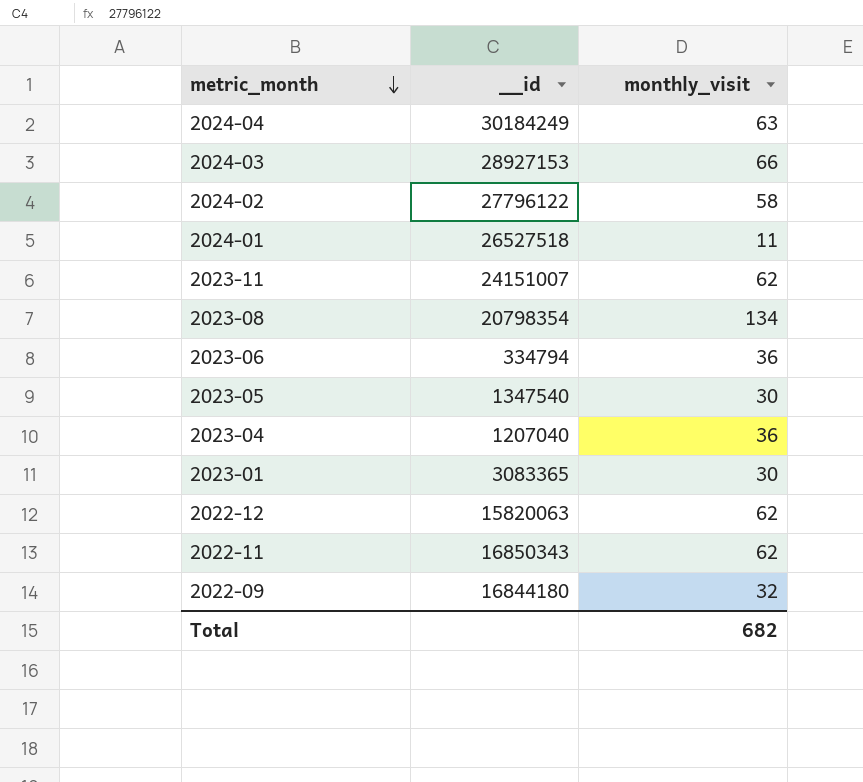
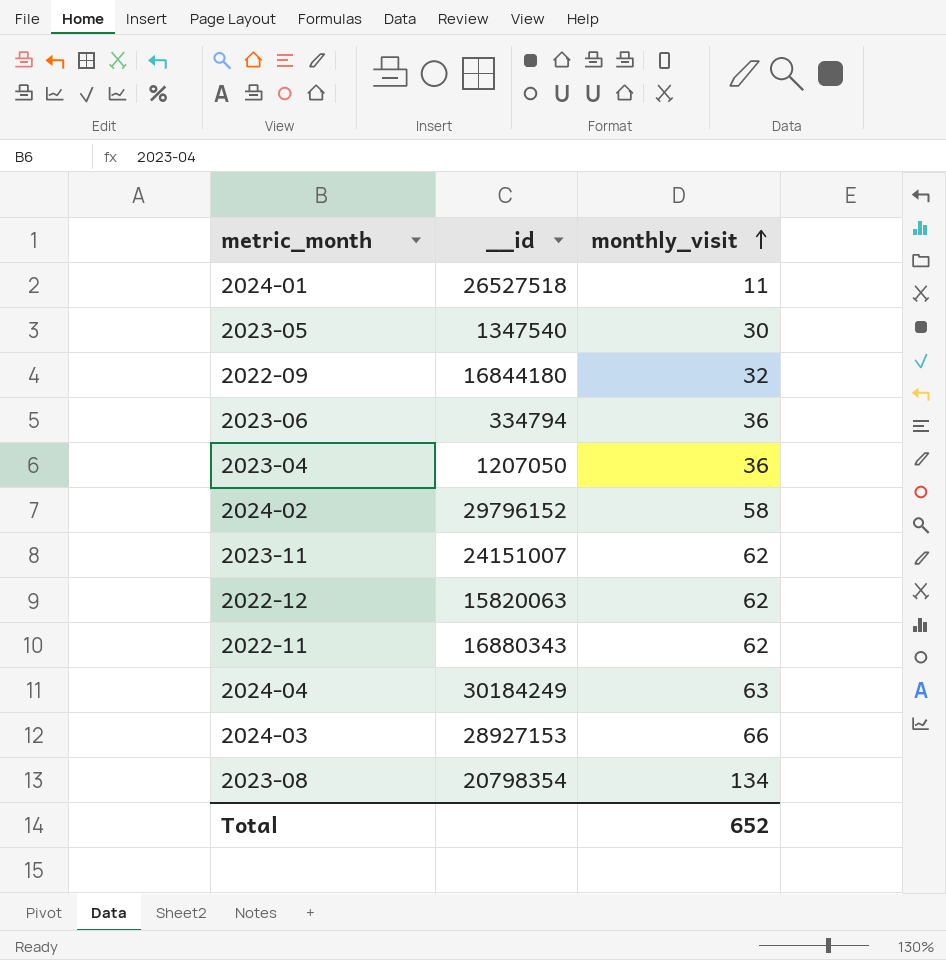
row order: metric_month descending -> monthly_visit ascending
row 2023-01: 3083365 | 30 -> none
2023-04 | __id: 1207040 -> 1207050
2024-02 | __id: 27796122 -> 29796152
2022-11 | __id: 16850343 -> 16880343
Total | monthly_visit: 682 -> 652

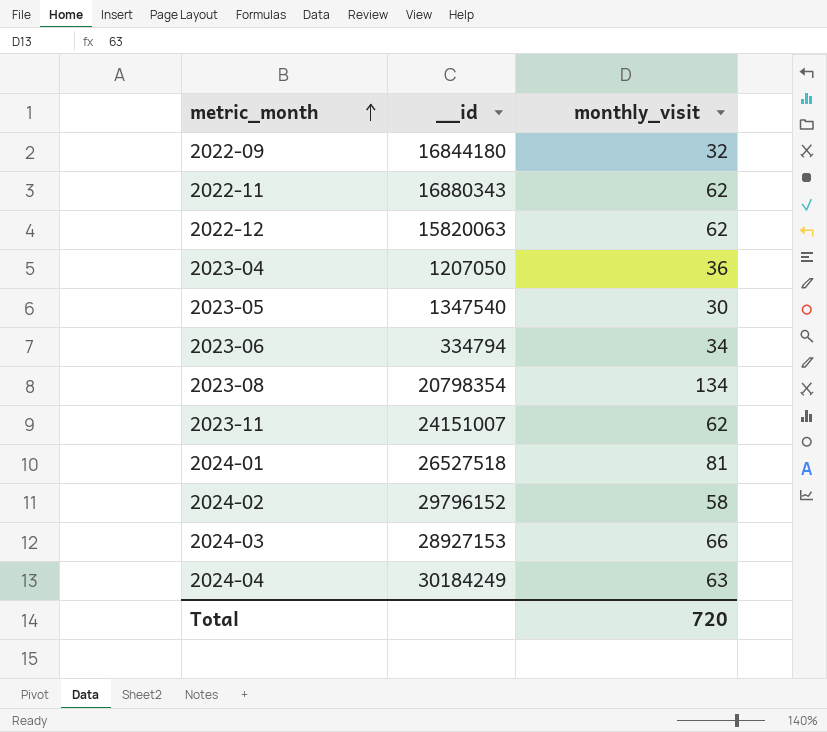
row order: monthly_visit ascending -> metric_month ascending
2023-06 | monthly_visit: 36 -> 34
2024-01 | monthly_visit: 11 -> 81
Total | monthly_visit: 652 -> 720

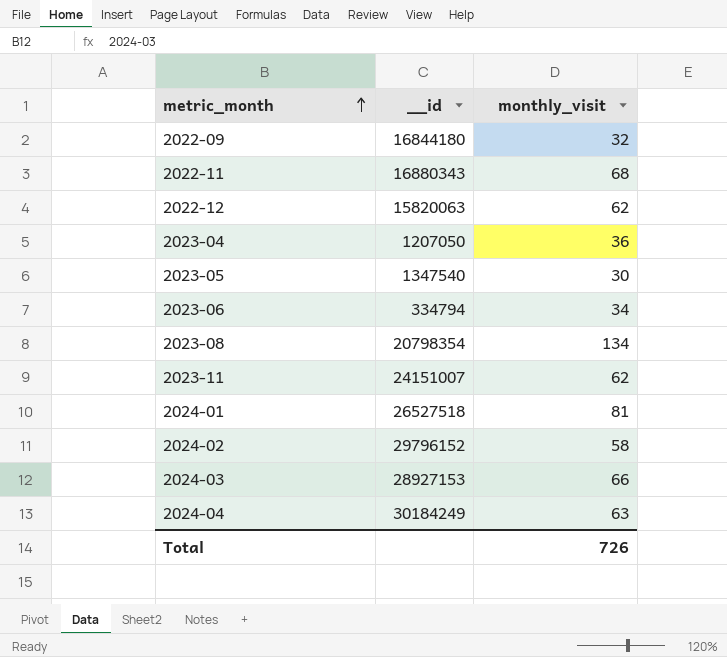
2022-11 | monthly_visit: 62 -> 68
Total | monthly_visit: 720 -> 726

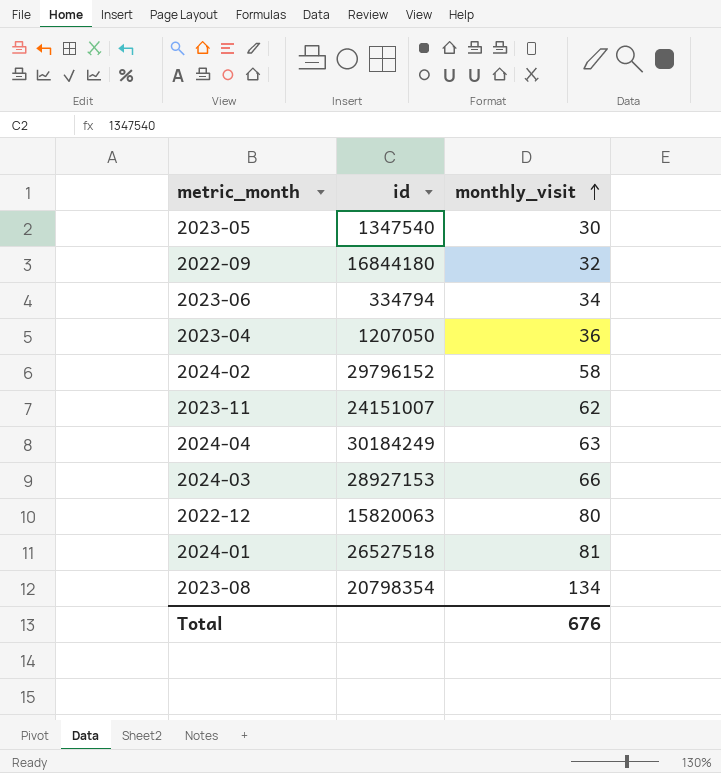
row order: metric_month ascending -> monthly_visit ascending
column name: __id -> id
row 2022-11: 16880343 | 68 -> none
2022-12 | monthly_visit: 62 -> 80
Total | monthly_visit: 726 -> 676

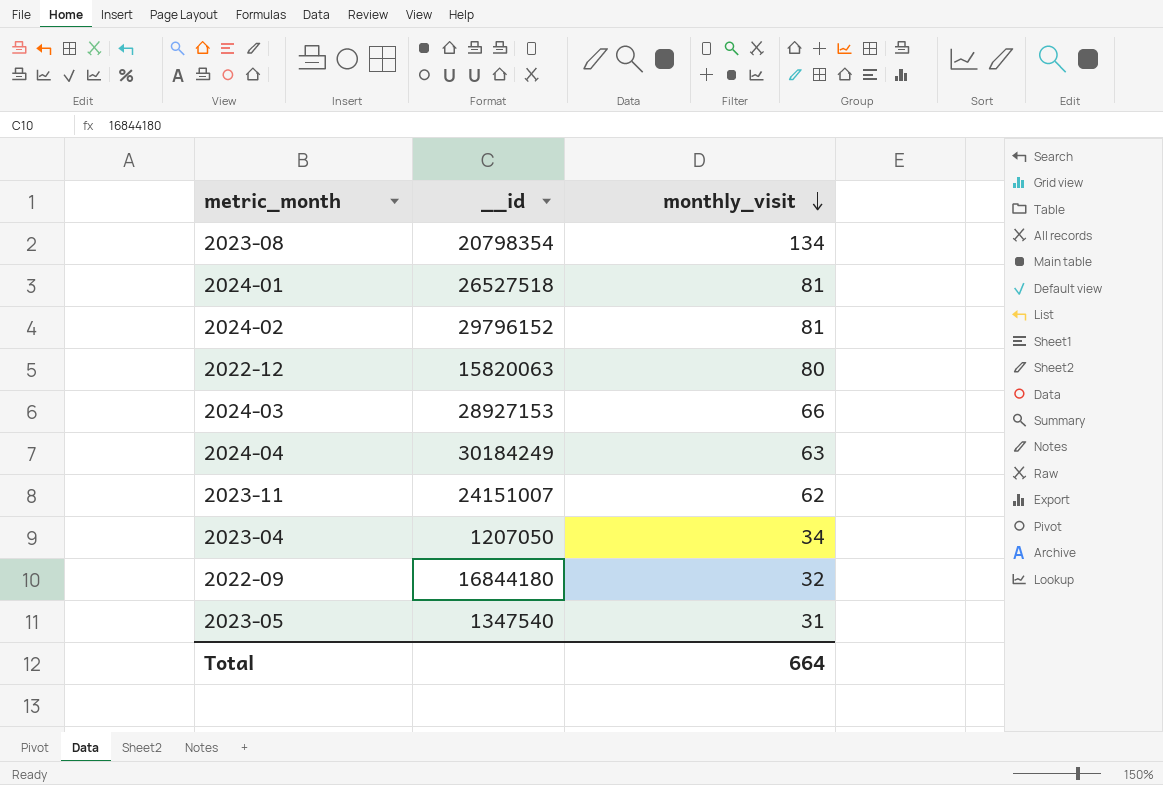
row order: monthly_visit ascending -> monthly_visit descending
column name: id -> __id
row 2023-06: 334794 | 34 -> none
2024-02 | monthly_visit: 58 -> 81
2023-04 | monthly_visit: 36 -> 34
2023-05 | monthly_visit: 30 -> 31
Total | monthly_visit: 676 -> 664

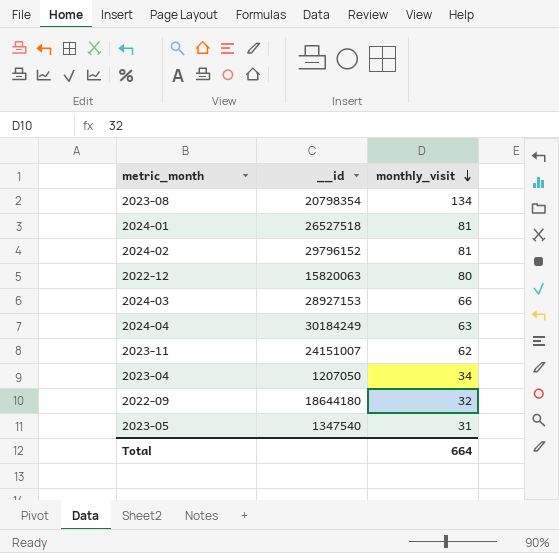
2022-09 | __id: 16844180 -> 18644180

